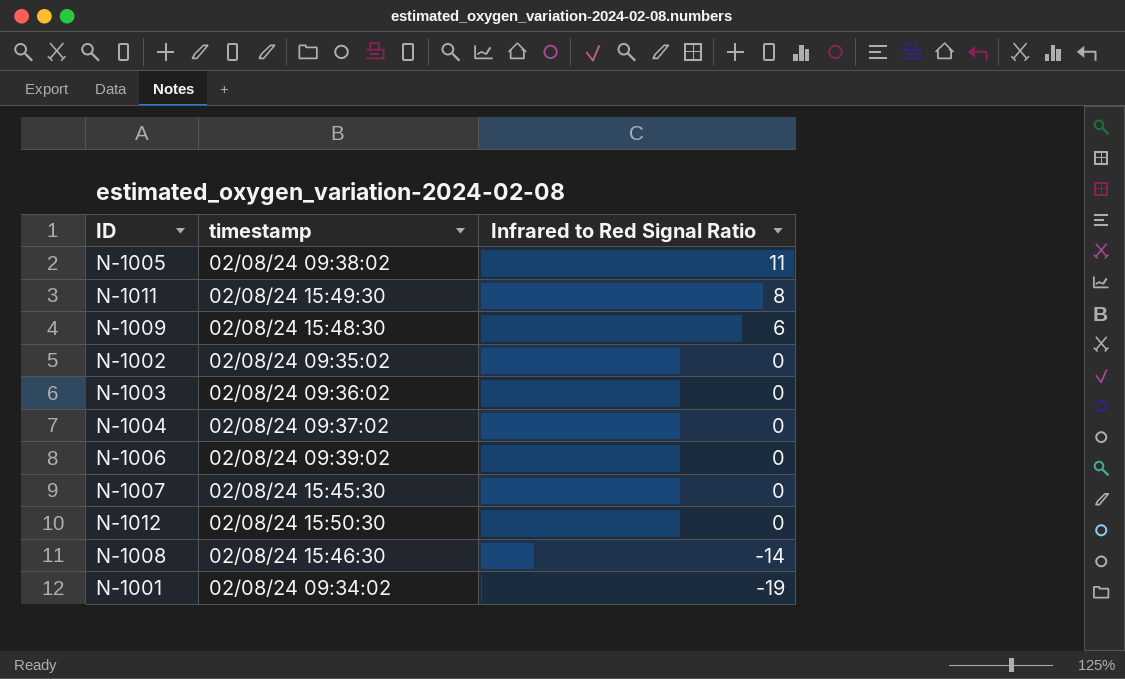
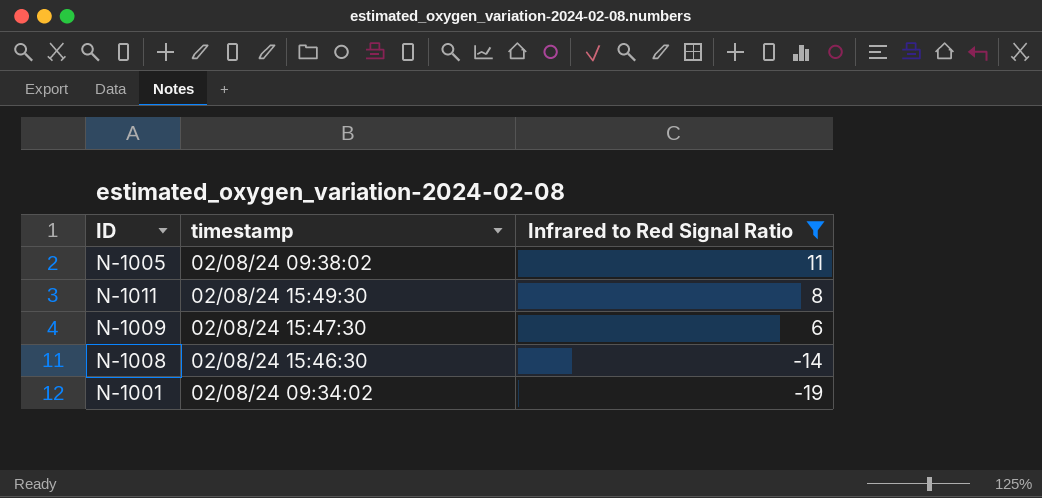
filter: none -> Infrared to Red Signal Ratio != 0
N-1009 | timestamp: 02/08/24 15:48:30 -> 02/08/24 15:47:30

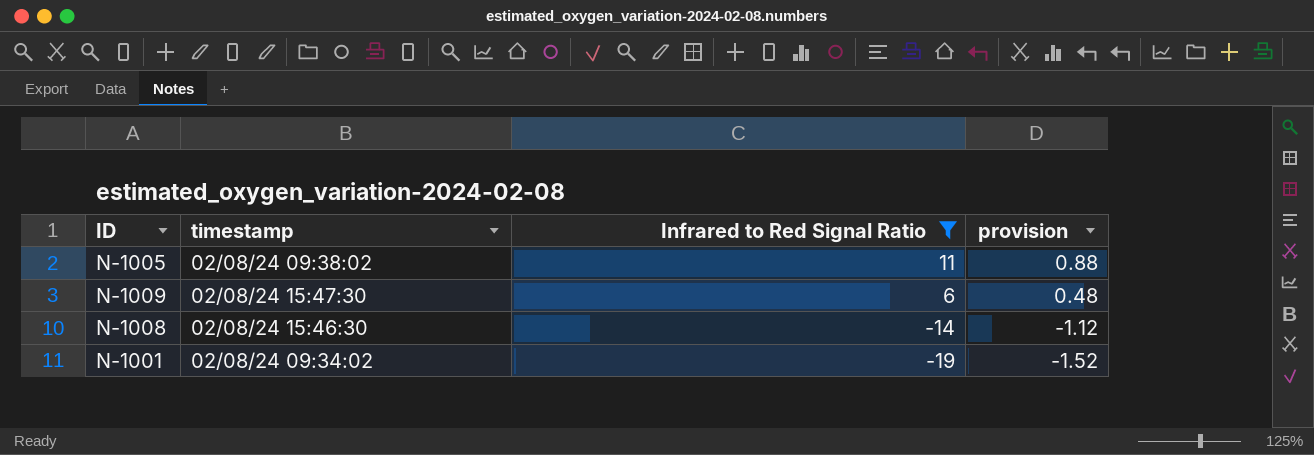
column provision | formula: none -> [Infrared to Red Signal Ratio] * 0.08
row N-1011: 02/08/24 15:49:30 | 8 -> none

